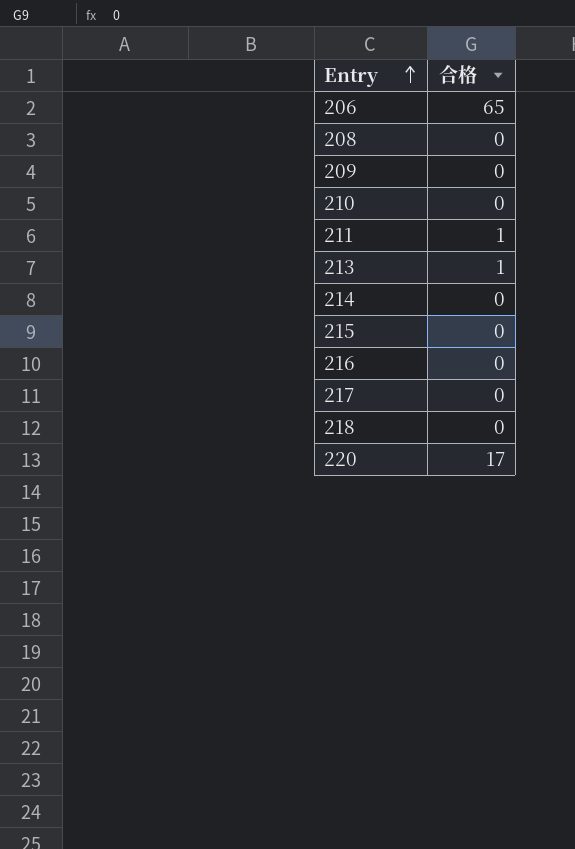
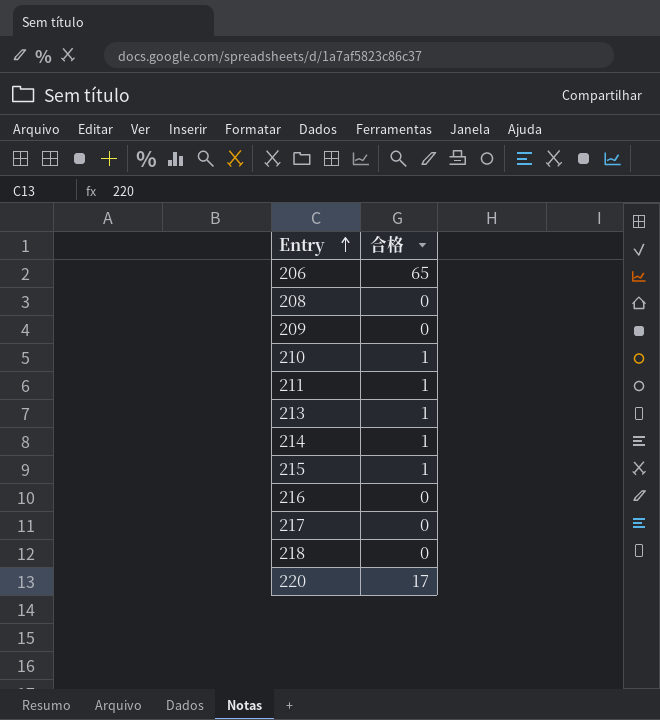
210 | 合格: 0 -> 1
214 | 合格: 0 -> 1
215 | 合格: 0 -> 1

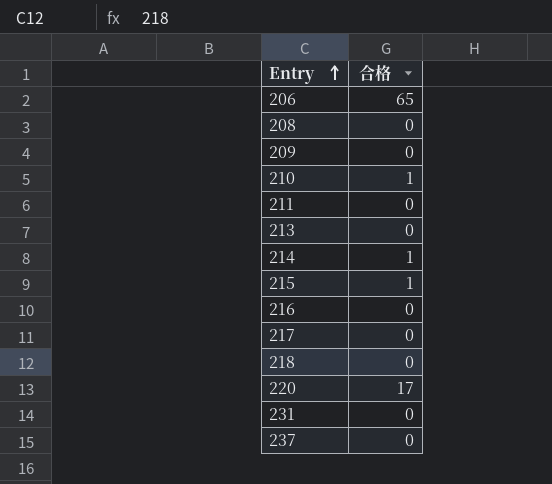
211 | 合格: 1 -> 0
213 | 合格: 1 -> 0
row 231: none -> 0
row 237: none -> 0

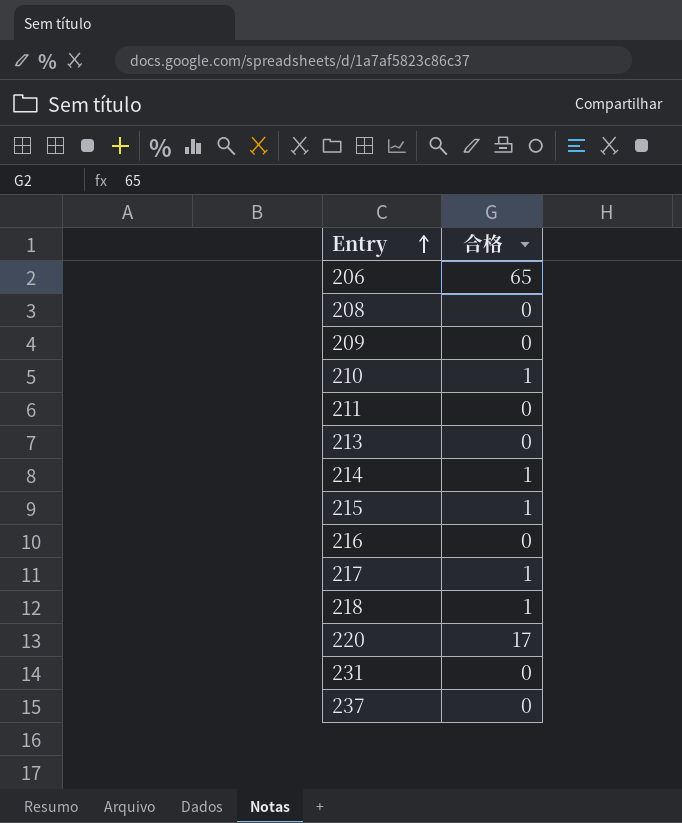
217 | 合格: 0 -> 1
218 | 合格: 0 -> 1

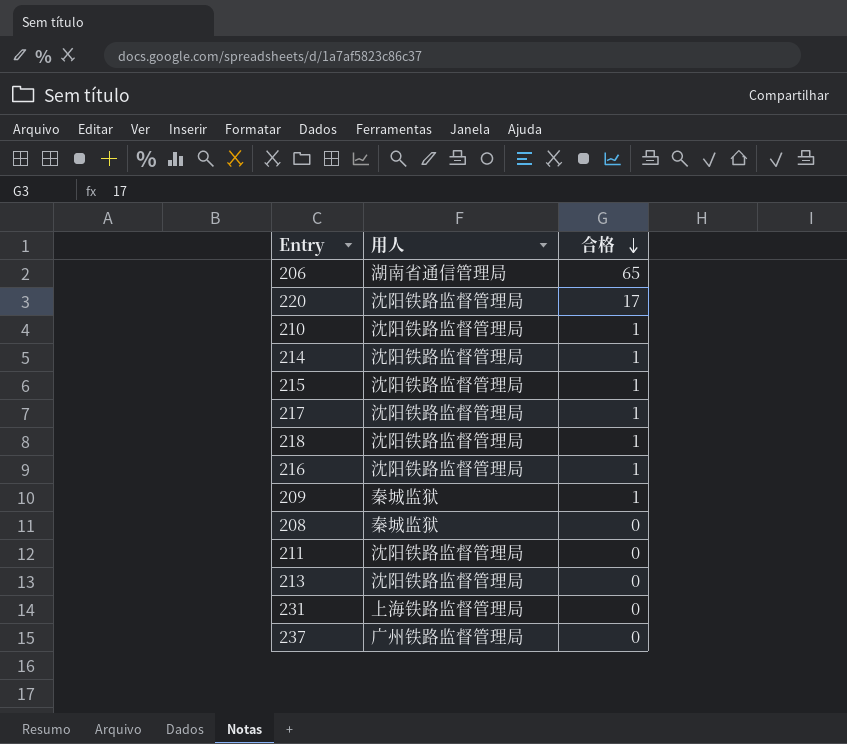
row order: Entry ascending -> 合格 descending
column 用人 | position: none -> 2
216 | 合格: 0 -> 1
209 | 合格: 0 -> 1

